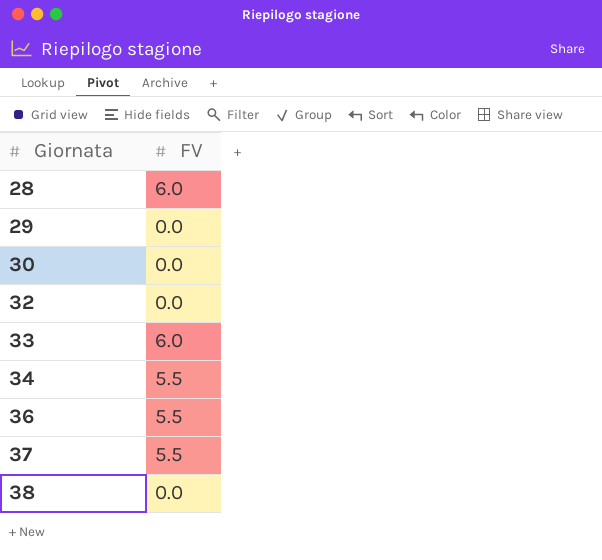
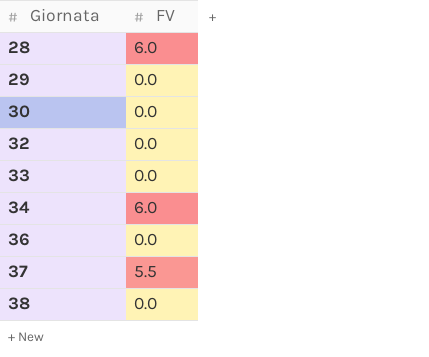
33 | FV: 6.0 -> 0.0
34 | FV: 5.5 -> 6.0
36 | FV: 5.5 -> 0.0

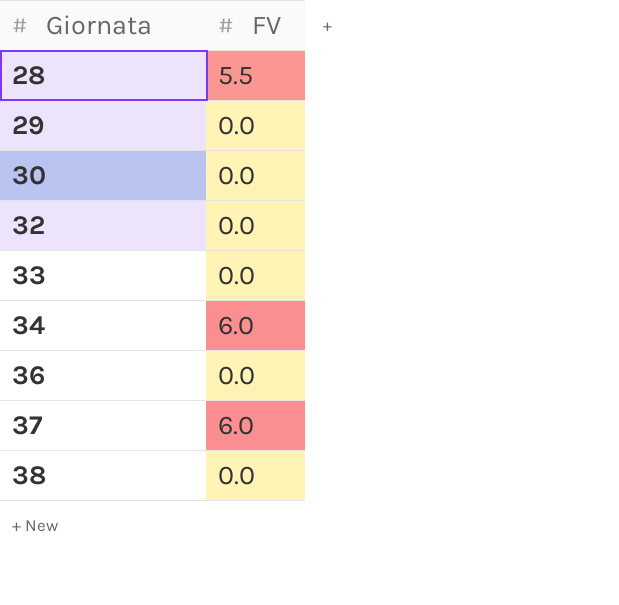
28 | FV: 6.0 -> 5.5
37 | FV: 5.5 -> 6.0

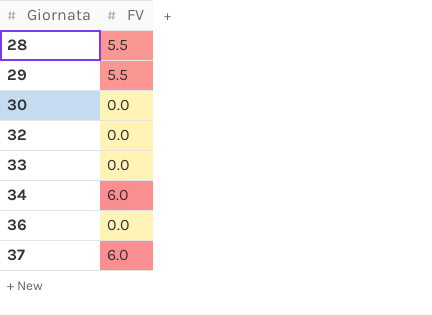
row 38: 0.0 -> none
29 | FV: 0.0 -> 5.5

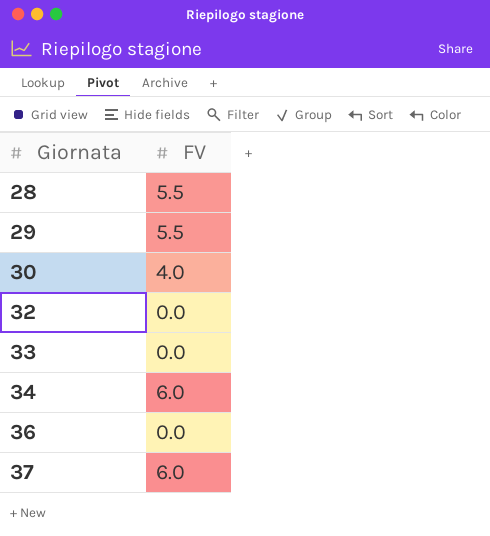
30 | FV: 0.0 -> 4.0

